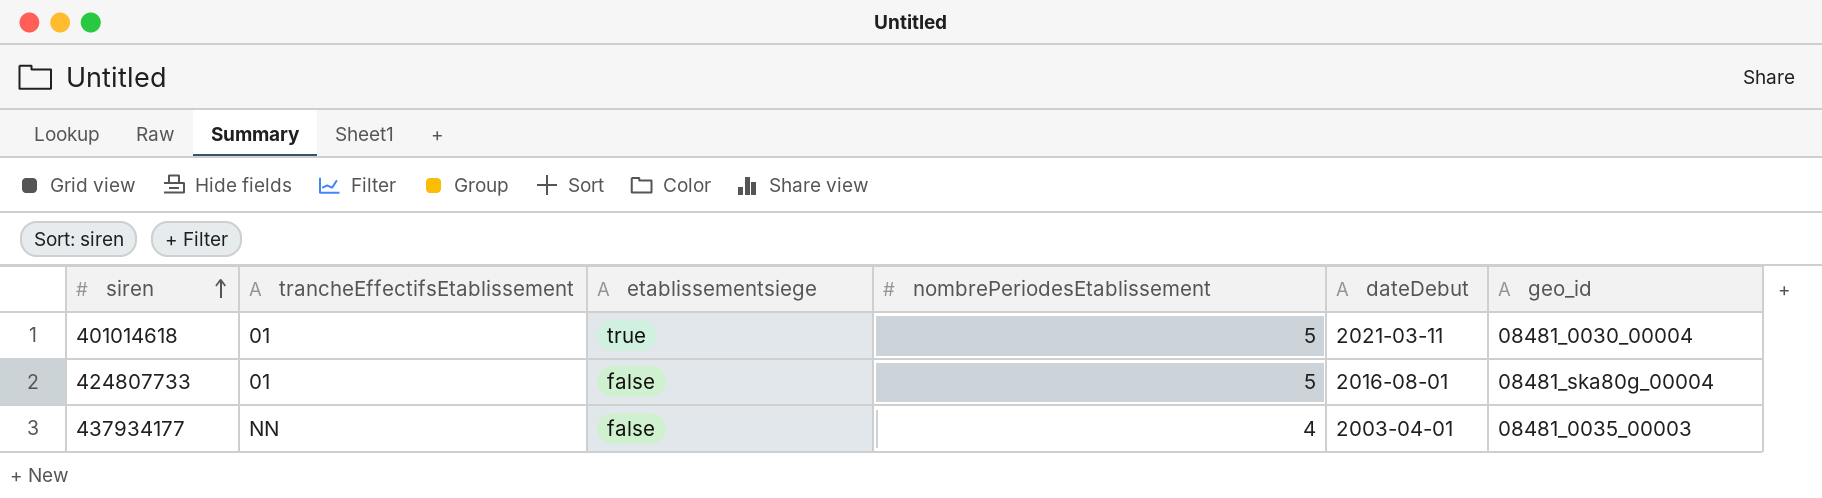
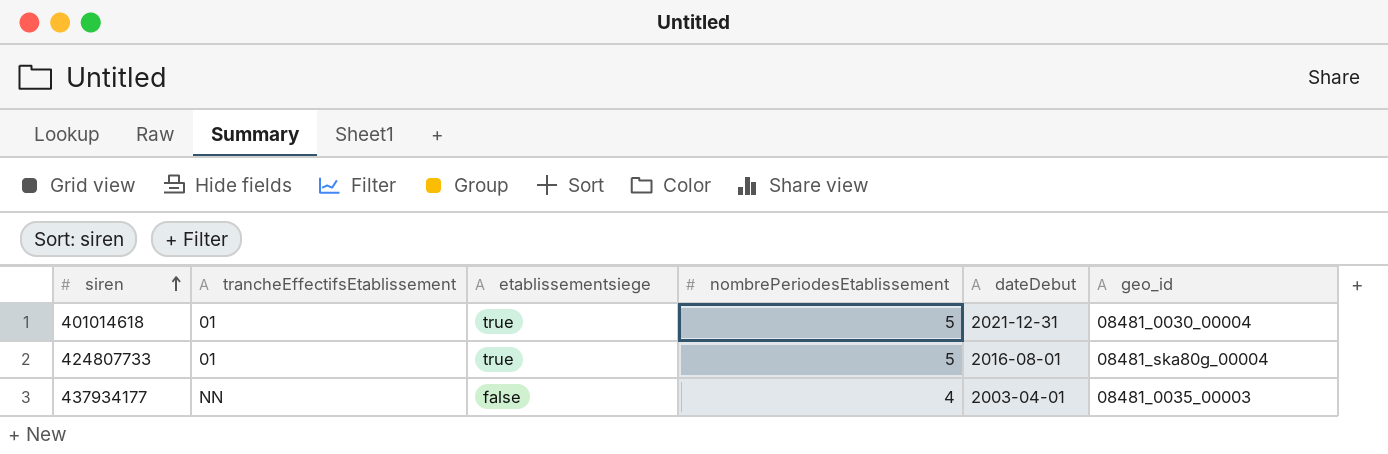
401014618 | dateDebut: 2021-03-11 -> 2021-12-31
424807733 | etablissementsiege: false -> true

